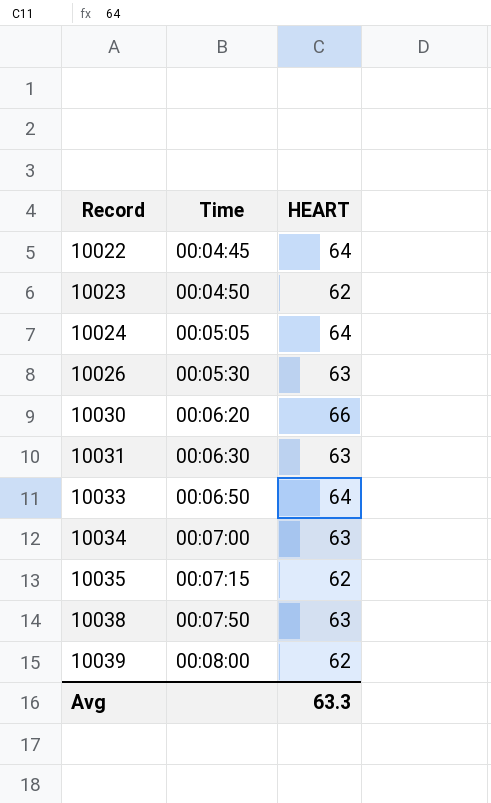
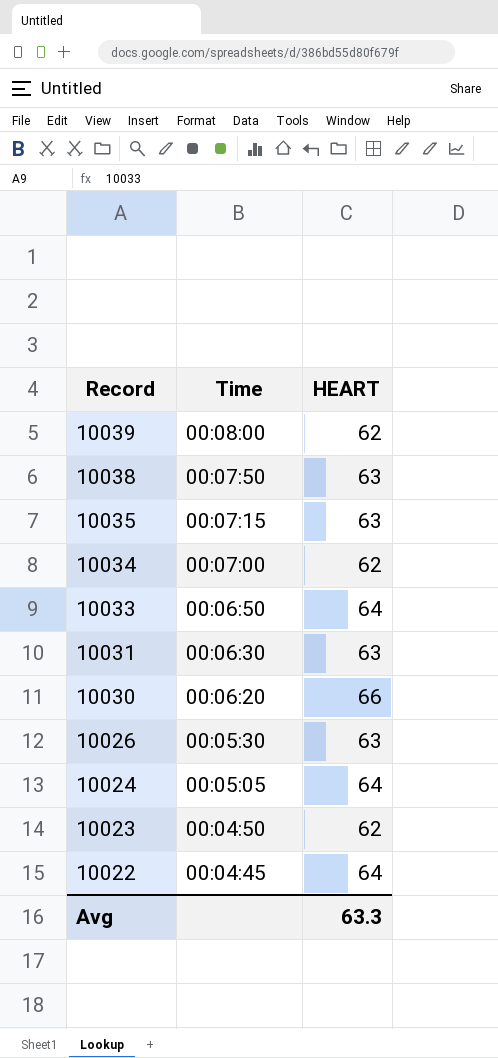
row order: Record ascending -> Record descending
10035 | HEART: 62 -> 63
10034 | HEART: 63 -> 62

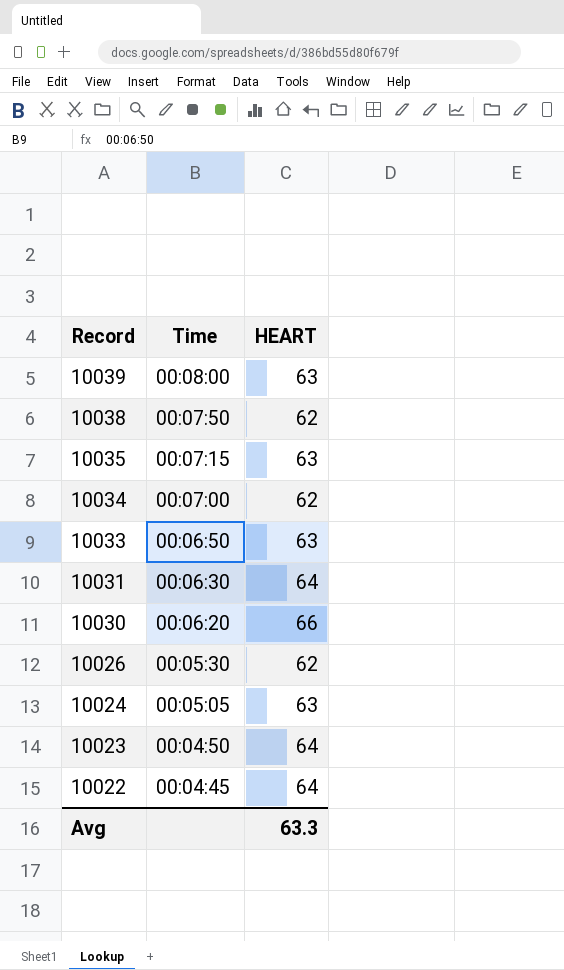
10039 | HEART: 62 -> 63
10038 | HEART: 63 -> 62
10033 | HEART: 64 -> 63
10031 | HEART: 63 -> 64
10026 | HEART: 63 -> 62
10024 | HEART: 64 -> 63
10023 | HEART: 62 -> 64

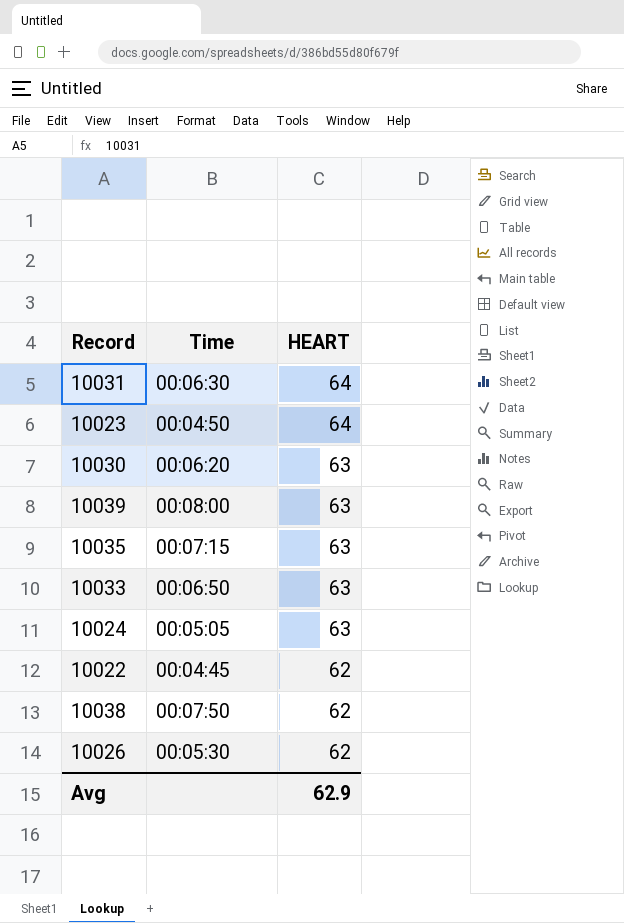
row order: Record descending -> HEART descending
row 10034: 00:07:00 | 62 -> none
10030 | HEART: 66 -> 63
10022 | HEART: 64 -> 62
Avg | HEART: 63.3 -> 62.9

